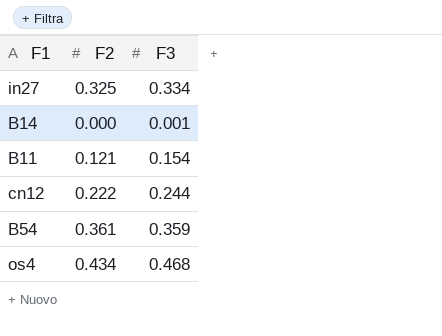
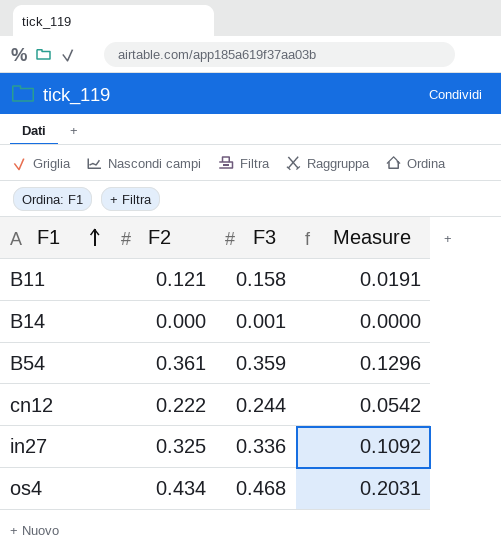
row order: none -> F1 ascending
column Measure | formula: none -> [F2] * [F3]
B11 | F3: 0.154 -> 0.158
in27 | F3: 0.334 -> 0.336

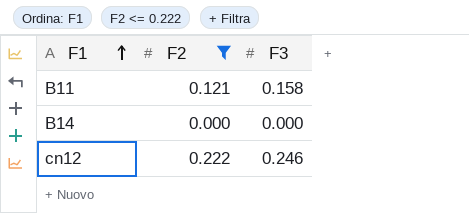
filter: none -> F2 <= 0.222
column Measure | formula: [F2] * [F3] -> none
B14 | F3: 0.001 -> 0.000
cn12 | F3: 0.244 -> 0.246

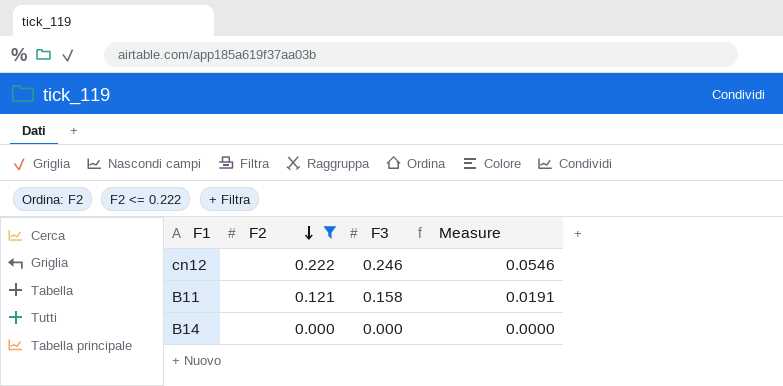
row order: F1 ascending -> F2 descending
column Measure | formula: none -> [F2] * [F3]

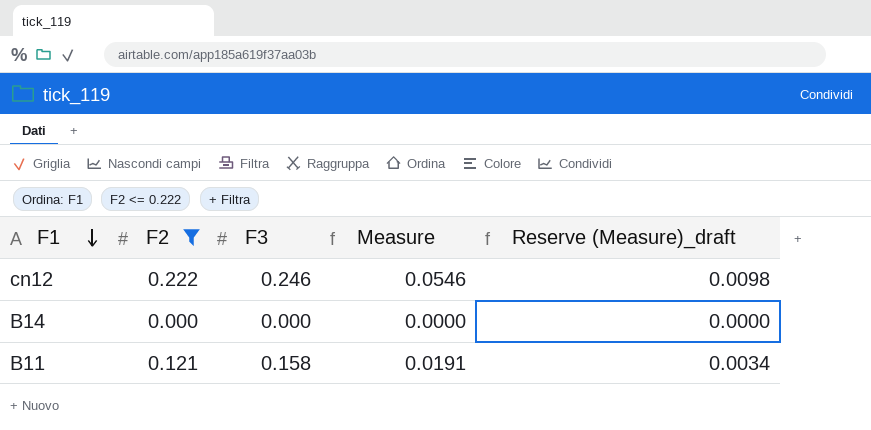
row order: F2 descending -> F1 descending
column Reserve (Measure)_draft | formula: none -> [Measure] * 0.18

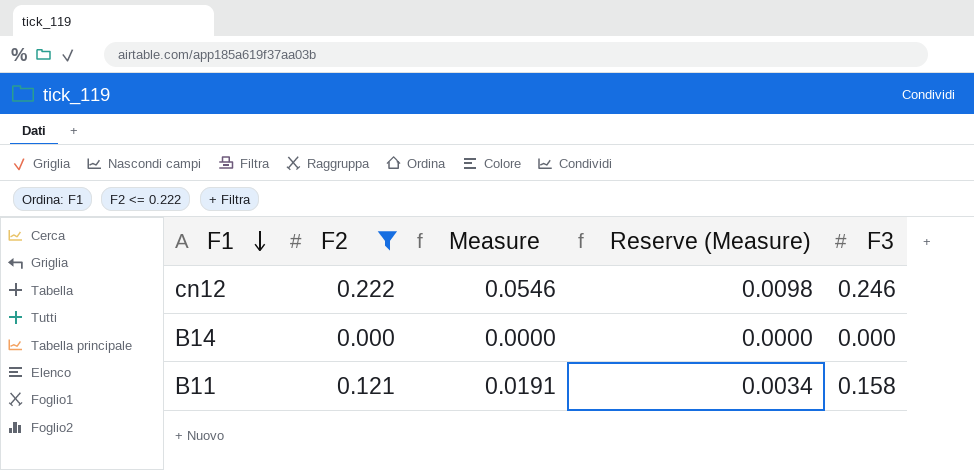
column name: Reserve (Measure)_draft -> Reserve (Measure)
column F3 | position: 3 -> 5

